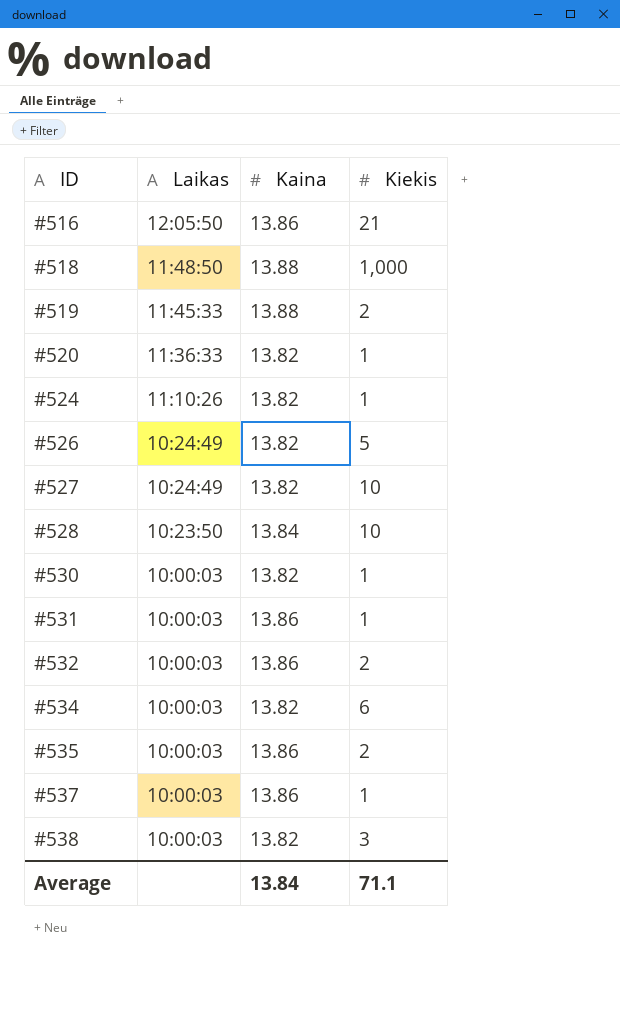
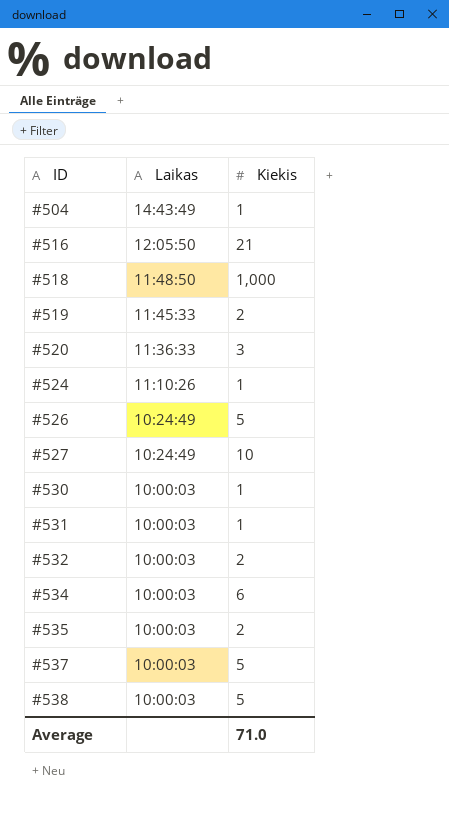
column Kaina | position: 3 -> none
row #528: 10:23:50 | 13.84 | 10 -> none
row #504: none -> 14:43:49 | 1
#520 | Kiekis: 1 -> 3
#537 | Kiekis: 1 -> 5
#538 | Kiekis: 3 -> 5
Average | Kiekis: 71.1 -> 71.0

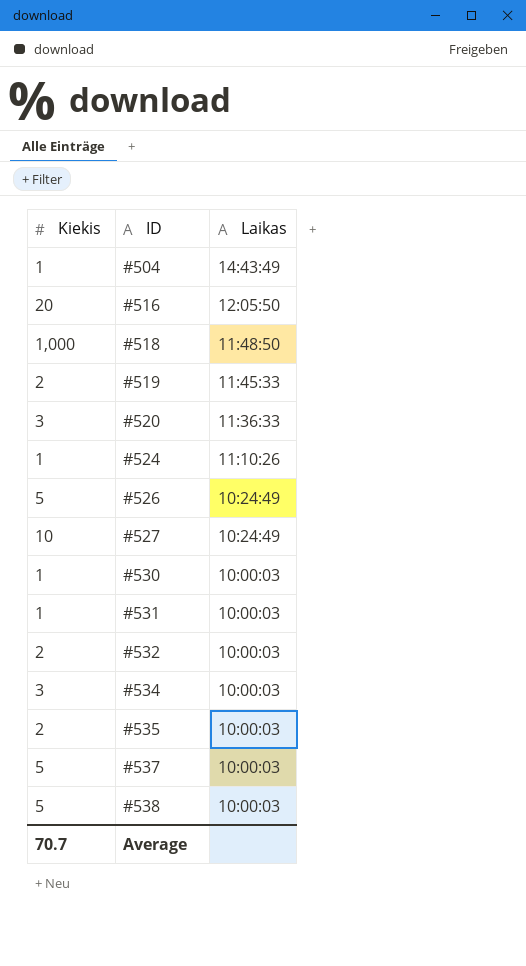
column Kiekis | position: 3 -> 1
#516 | Kiekis: 21 -> 20
#534 | Kiekis: 6 -> 3
Average | Kiekis: 71.0 -> 70.7

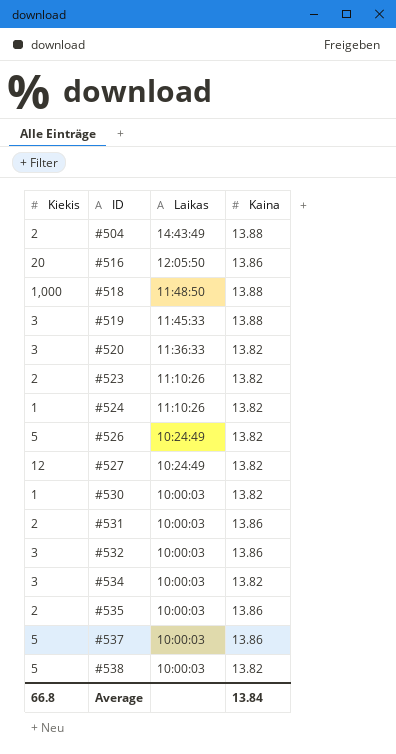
column Kaina | position: none -> 4
#504 | Kiekis: 1 -> 2
#519 | Kiekis: 2 -> 3
row #523: none -> 2 | 11:10:26 | 13.82
#527 | Kiekis: 10 -> 12
#531 | Kiekis: 1 -> 2
#532 | Kiekis: 2 -> 3
Average | Kiekis: 70.7 -> 66.8

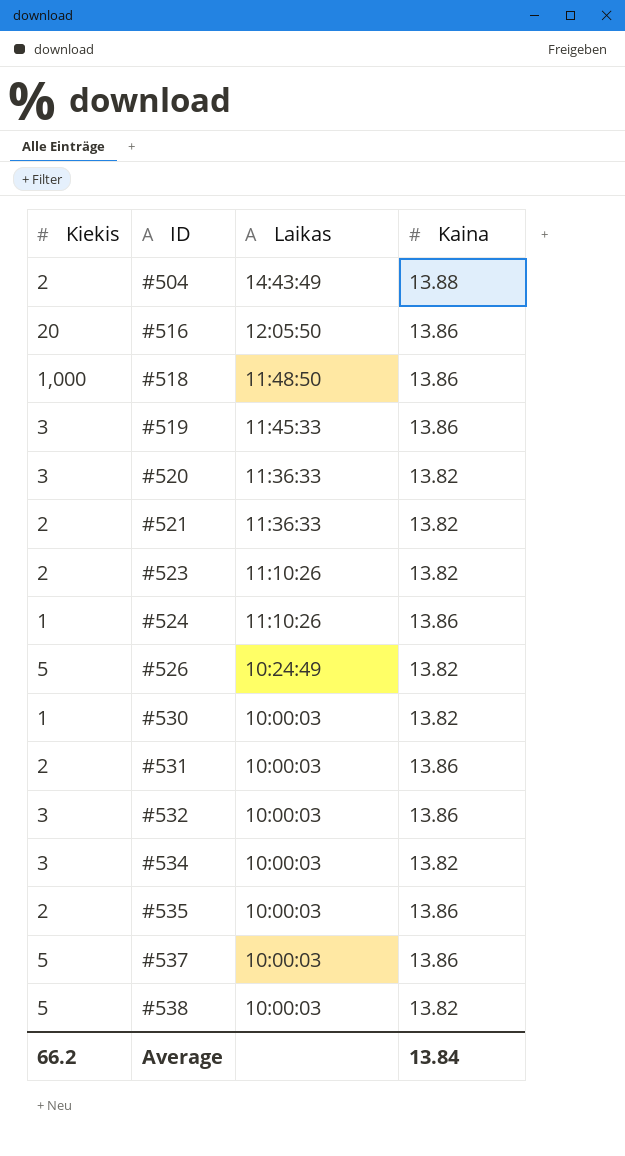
row #527: 12 | 10:24:49 | 13.82 -> none
#518 | Kaina: 13.88 -> 13.86
#519 | Kaina: 13.88 -> 13.86
row #521: none -> 2 | 11:36:33 | 13.82
#524 | Kaina: 13.82 -> 13.86
Average | Kiekis: 66.8 -> 66.2

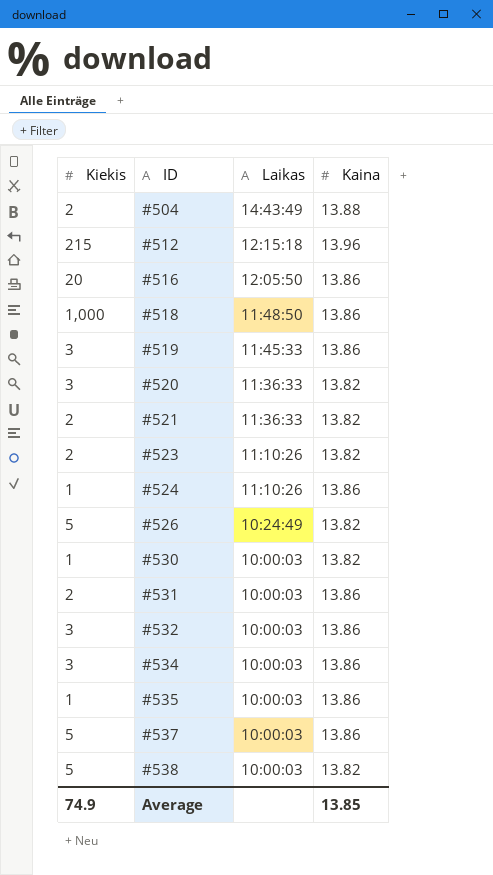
row #512: none -> 215 | 12:15:18 | 13.96
#534 | Kaina: 13.82 -> 13.86
#535 | Kiekis: 2 -> 1
Average | Kiekis: 66.2 -> 74.9
Average | Kaina: 13.84 -> 13.85

